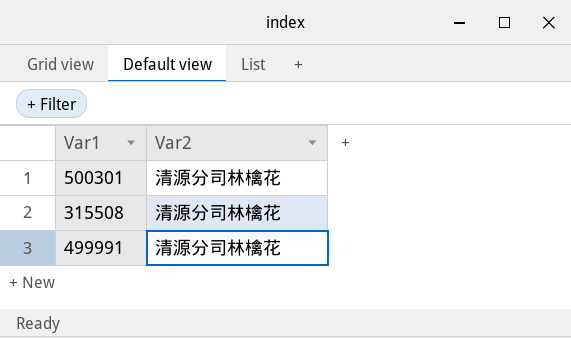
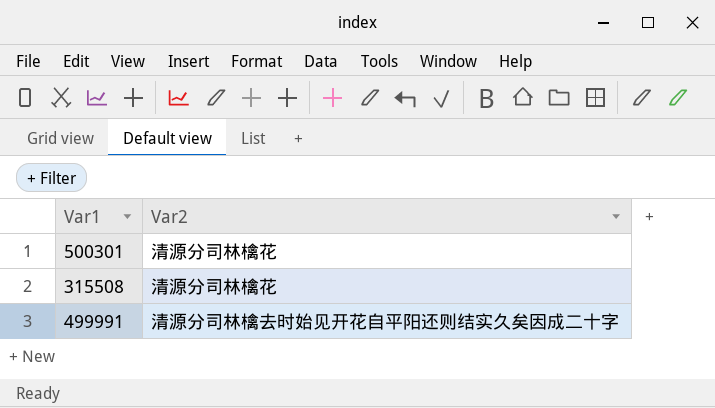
499991 | Var2: 清源分司林檎花 -> 清源分司林檎去时始见开花自平阳还则结实久矣因成二十字

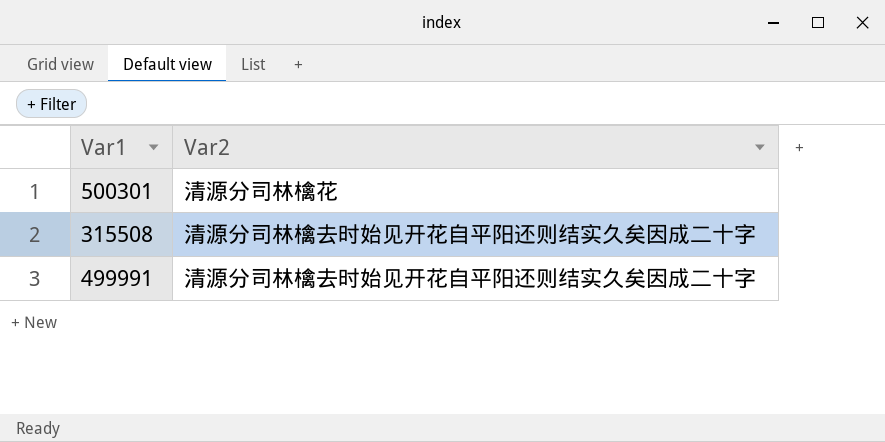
315508 | Var2: 清源分司林檎花 -> 清源分司林檎去时始见开花自平阳还则结实久矣因成二十字

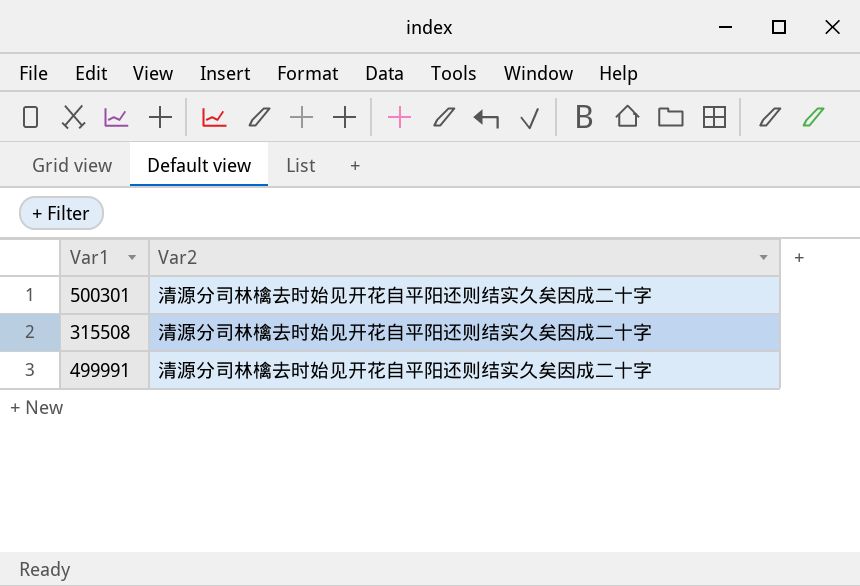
500301 | Var2: 清源分司林檎花 -> 清源分司林檎去时始见开花自平阳还则结实久矣因成二十字

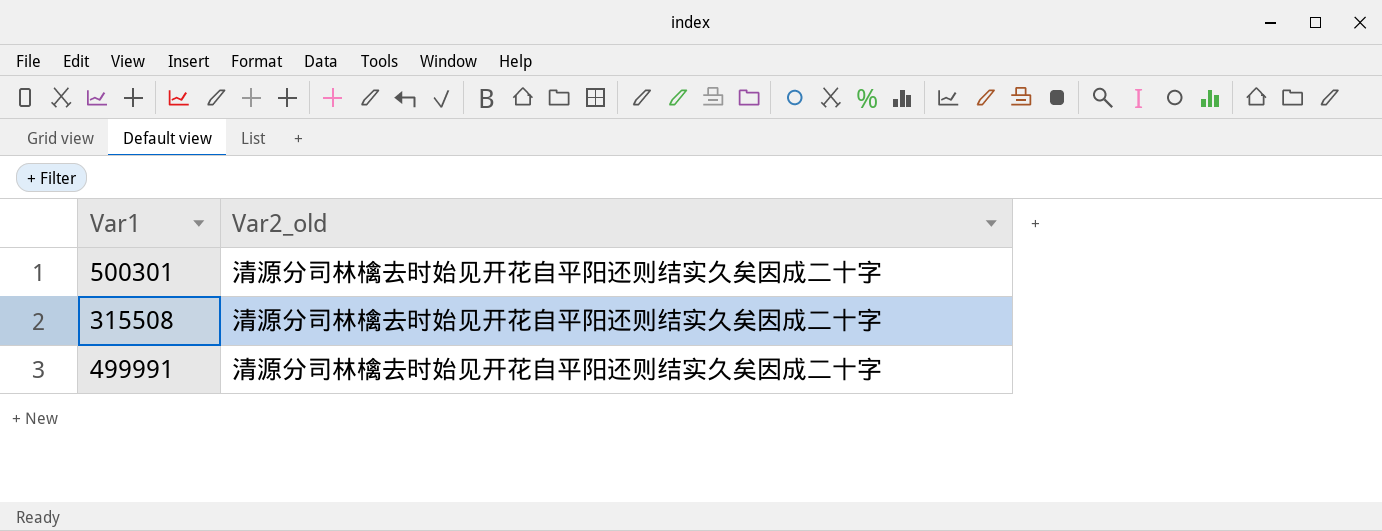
column name: Var2 -> Var2_old

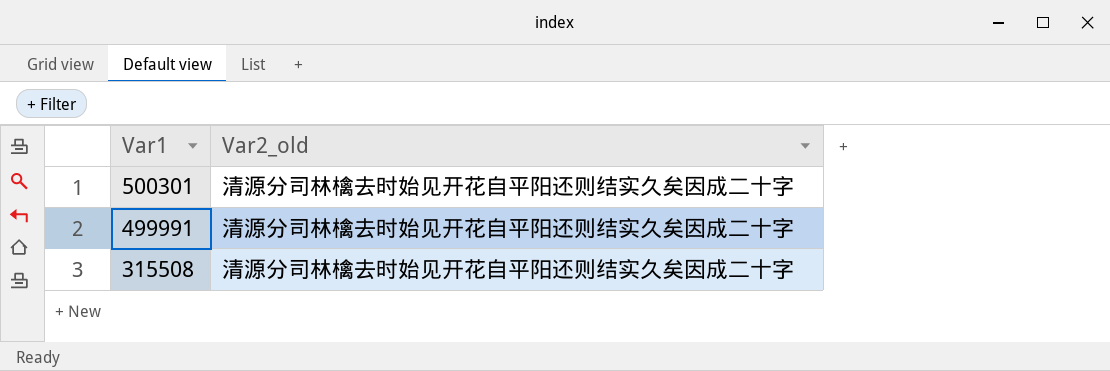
row order: none -> Var1 descending

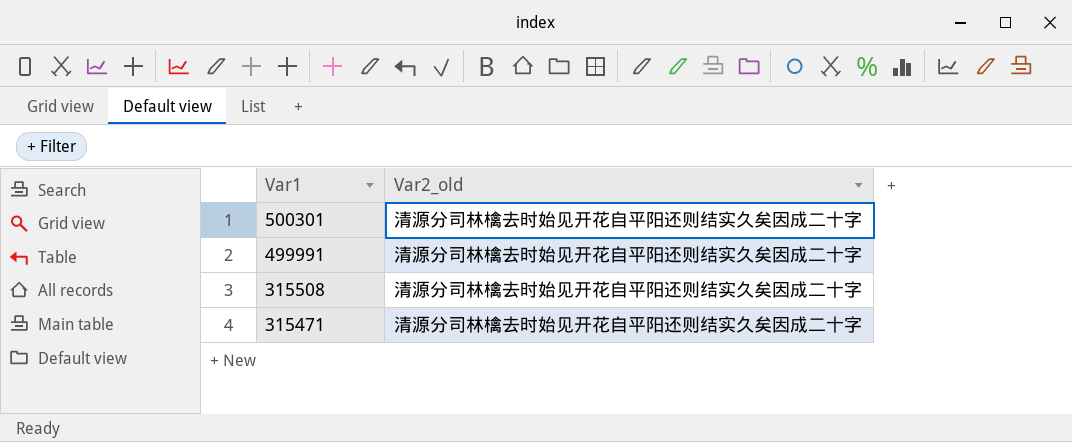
row 315471: none -> 清源分司林檎去时始见开花自平阳还则结实久矣因成二十字

